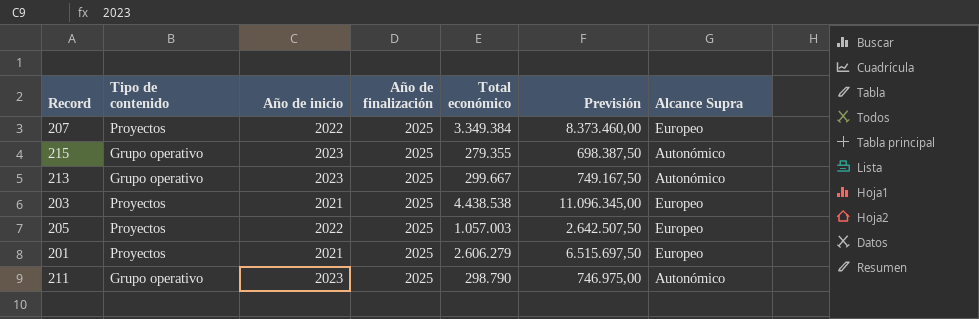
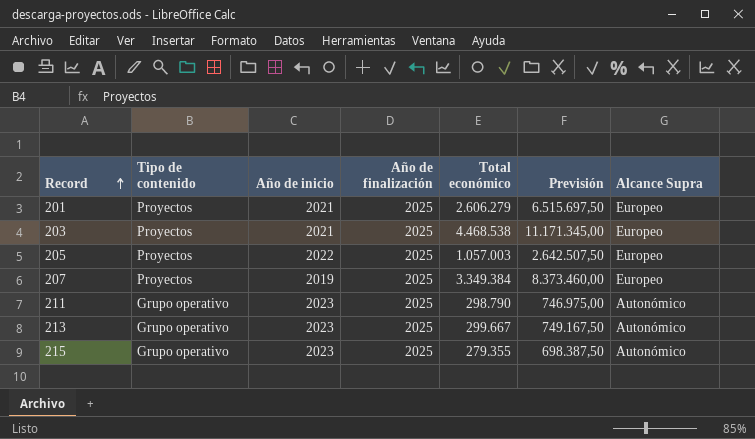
row order: none -> Record ascending
203 | Total económico: 4.438.538 -> 4.468.538
203 | Previsión: 11.096.345,00 -> 11.171.345,00
207 | Año de inicio: 2022 -> 2019

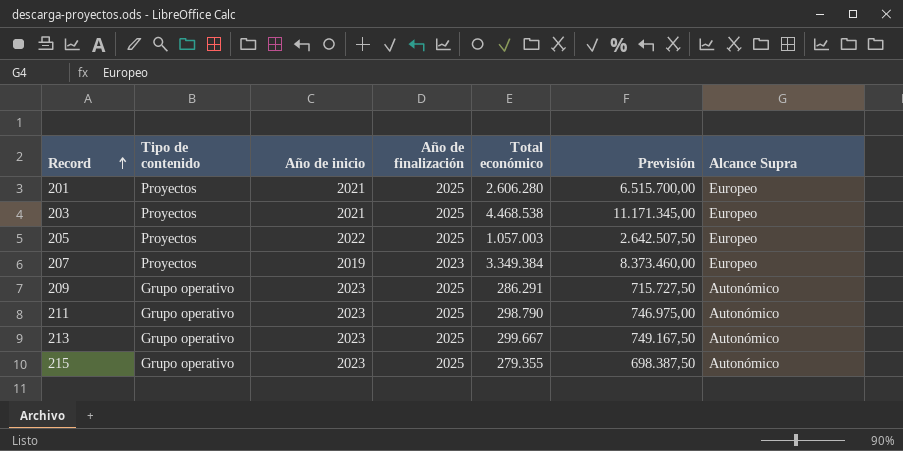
201 | Total económico: 2.606.279 -> 2.606.280
201 | Previsión: 6.515.697,50 -> 6.515.700,00
207 | Año de finalización: 2025 -> 2023
row 209: none -> Grupo operativo | 2023 | 2025 | 286.291 | 715.727,50 | Autonómico

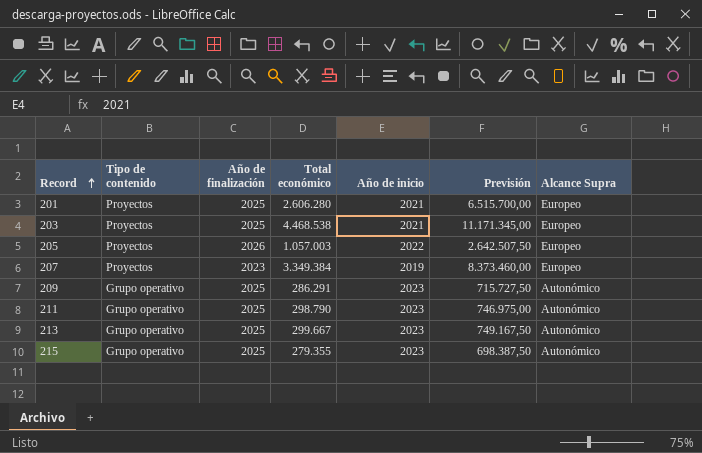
column Año de inicio | position: 3 -> 5
205 | Año de finalización: 2025 -> 2026

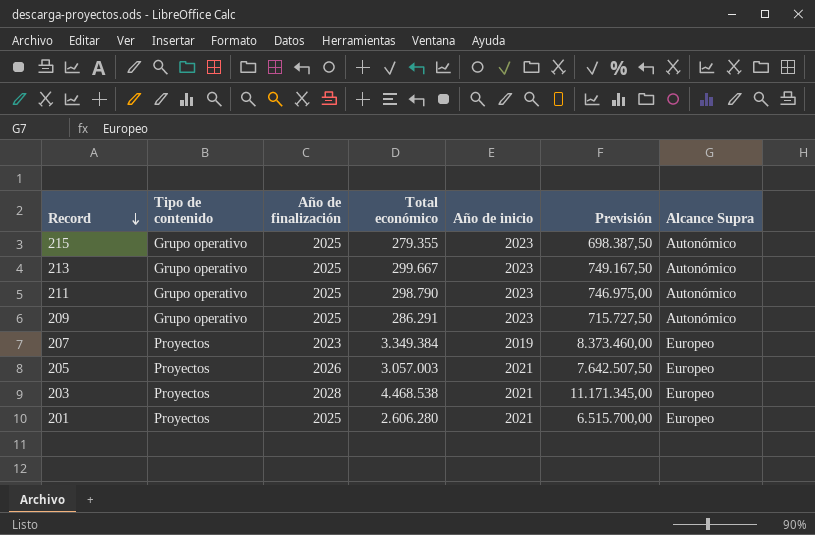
row order: Record ascending -> Record descending
205 | Total económico: 1.057.003 -> 3.057.003
205 | Año de inicio: 2022 -> 2021
205 | Previsión: 2.642.507,50 -> 7.642.507,50
203 | Año de finalización: 2025 -> 2028

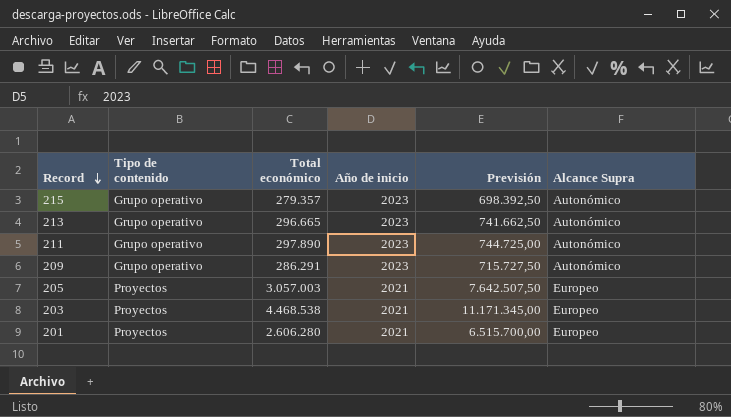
column Año de finalización | position: 3 -> none
row 207: Proyectos | 2023 | 3.349.384 | 2019 | 8.373.460,00 | Europeo -> none
215 | Total económico: 279.355 -> 279.357
215 | Previsión: 698.387,50 -> 698.392,50
213 | Total económico: 299.667 -> 296.665
213 | Previsión: 749.167,50 -> 741.662,50
211 | Total económico: 298.790 -> 297.890
211 | Previsión: 746.975,00 -> 744.725,00

